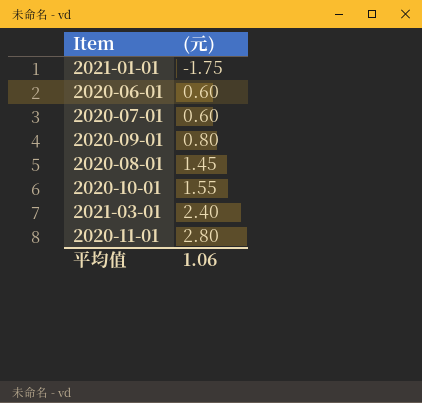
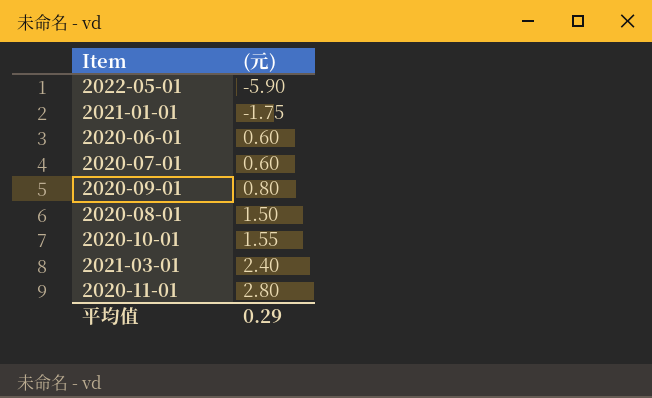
row 2022-05-01: none -> -5.90
2020-08-01 | (元): 1.45 -> 1.50
平均值 | (元): 1.06 -> 0.29

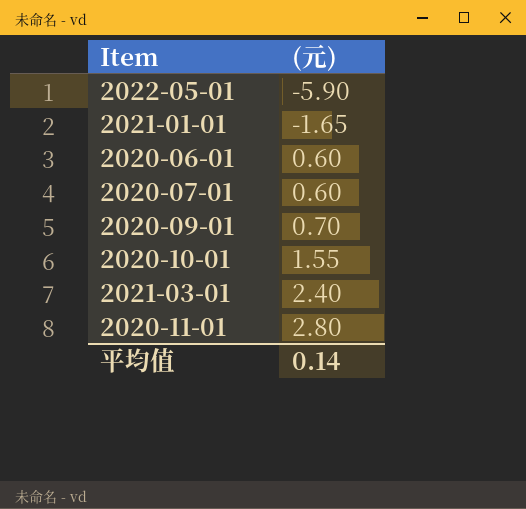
row 2020-08-01: 1.50 -> none
2021-01-01 | (元): -1.75 -> -1.65
2020-09-01 | (元): 0.80 -> 0.70
平均值 | (元): 0.29 -> 0.14

